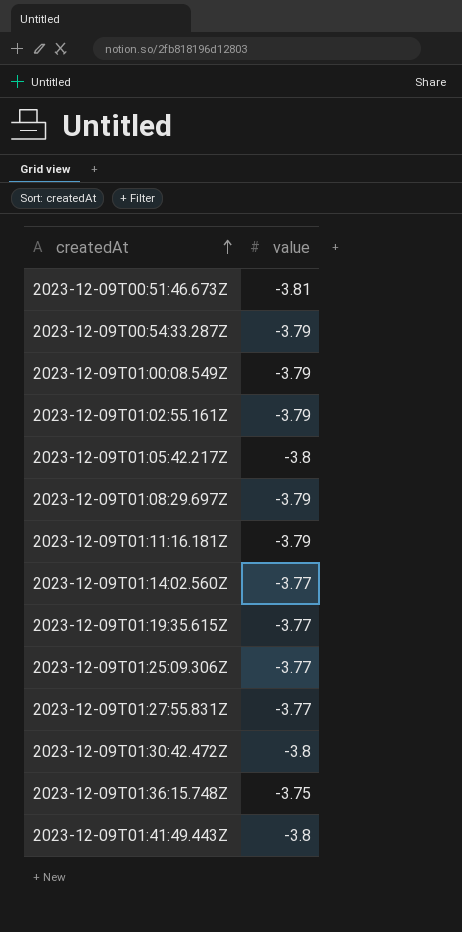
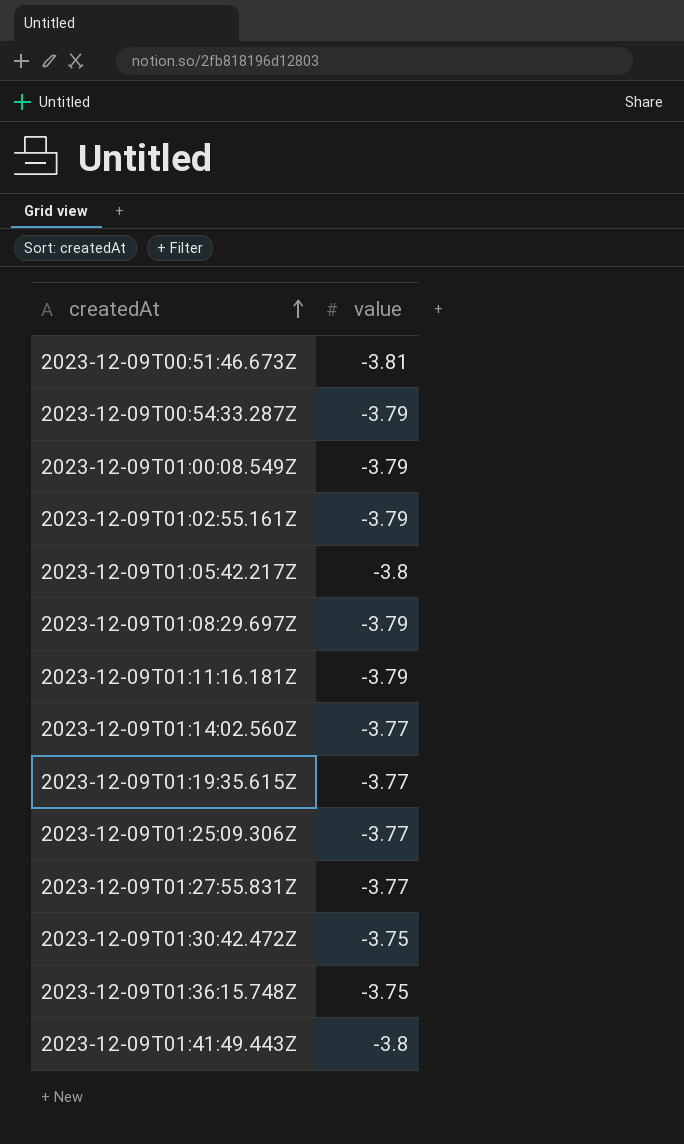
2023-12-09T01:30:42.472Z | value: -3.8 -> -3.75

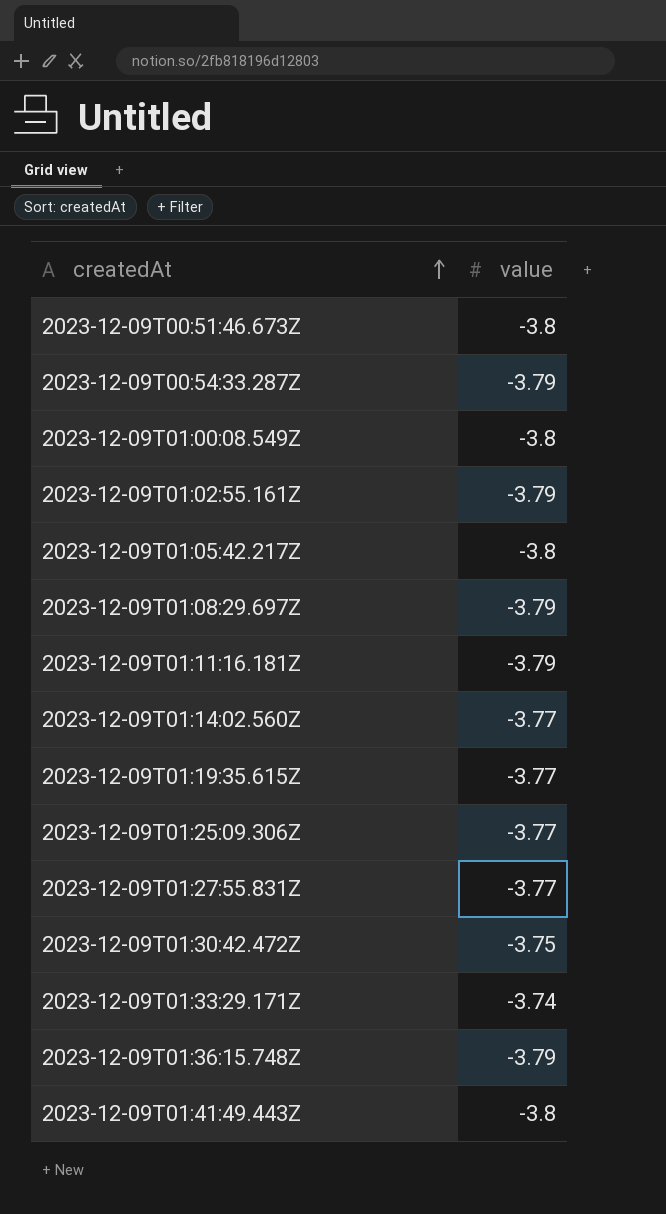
2023-12-09T00:51:46.673Z | value: -3.81 -> -3.8
2023-12-09T01:00:08.549Z | value: -3.79 -> -3.8
row 2023-12-09T01:33:29.171Z: none -> -3.74
2023-12-09T01:36:15.748Z | value: -3.75 -> -3.79

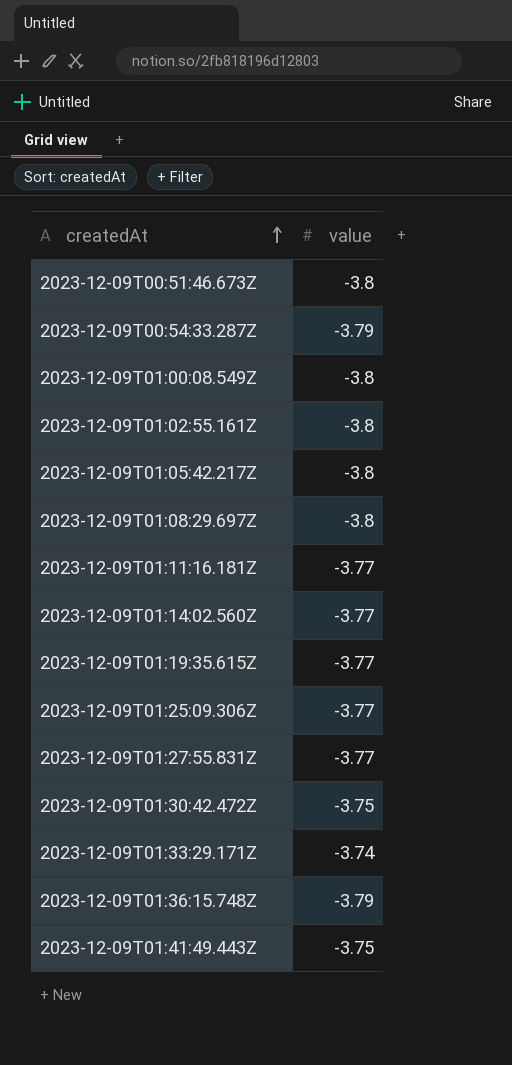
2023-12-09T01:02:55.161Z | value: -3.79 -> -3.8
2023-12-09T01:08:29.697Z | value: -3.79 -> -3.8
2023-12-09T01:11:16.181Z | value: -3.79 -> -3.77
2023-12-09T01:41:49.443Z | value: -3.8 -> -3.75

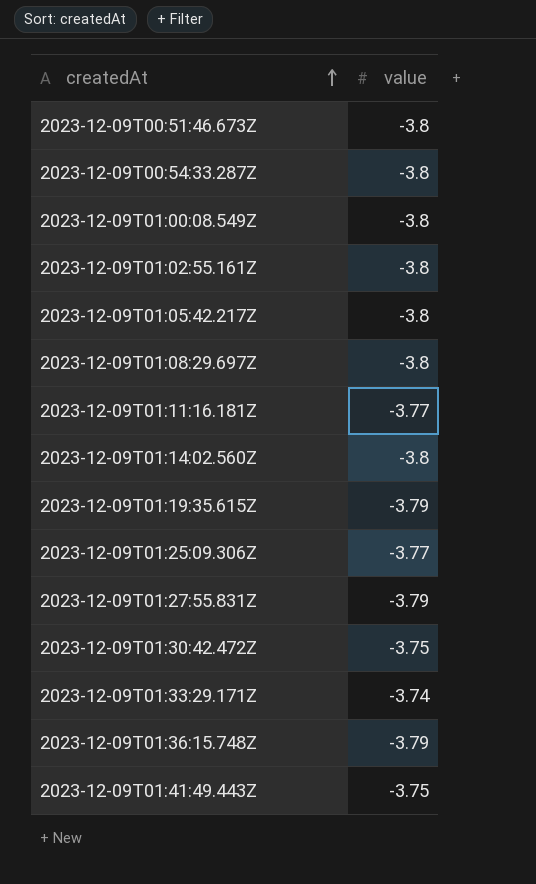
2023-12-09T00:54:33.287Z | value: -3.79 -> -3.8
2023-12-09T01:14:02.560Z | value: -3.77 -> -3.8
2023-12-09T01:19:35.615Z | value: -3.77 -> -3.79
2023-12-09T01:27:55.831Z | value: -3.77 -> -3.79

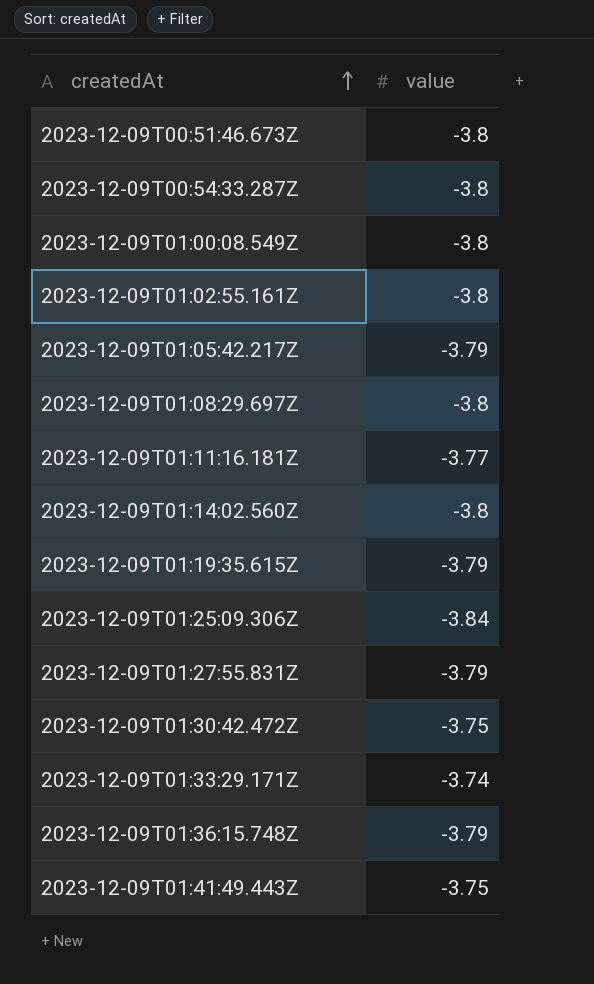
2023-12-09T01:05:42.217Z | value: -3.8 -> -3.79
2023-12-09T01:25:09.306Z | value: -3.77 -> -3.84

